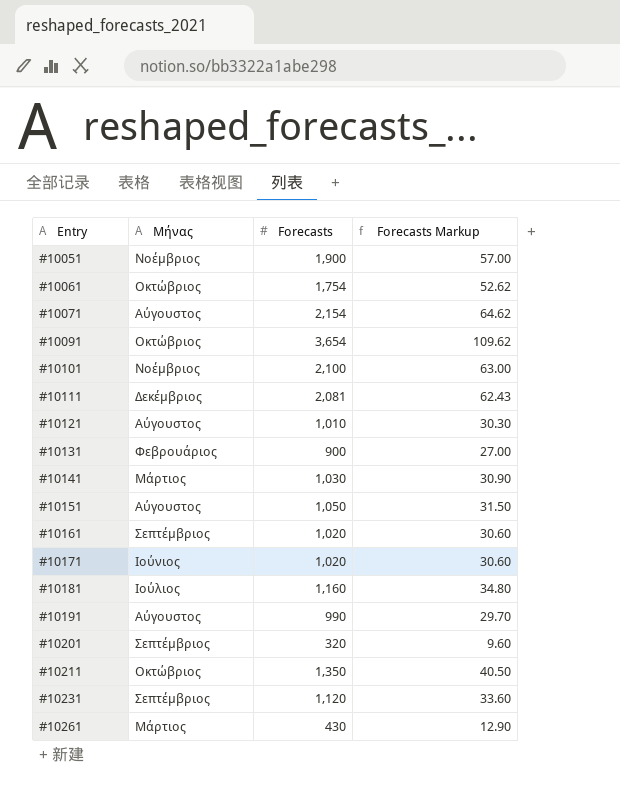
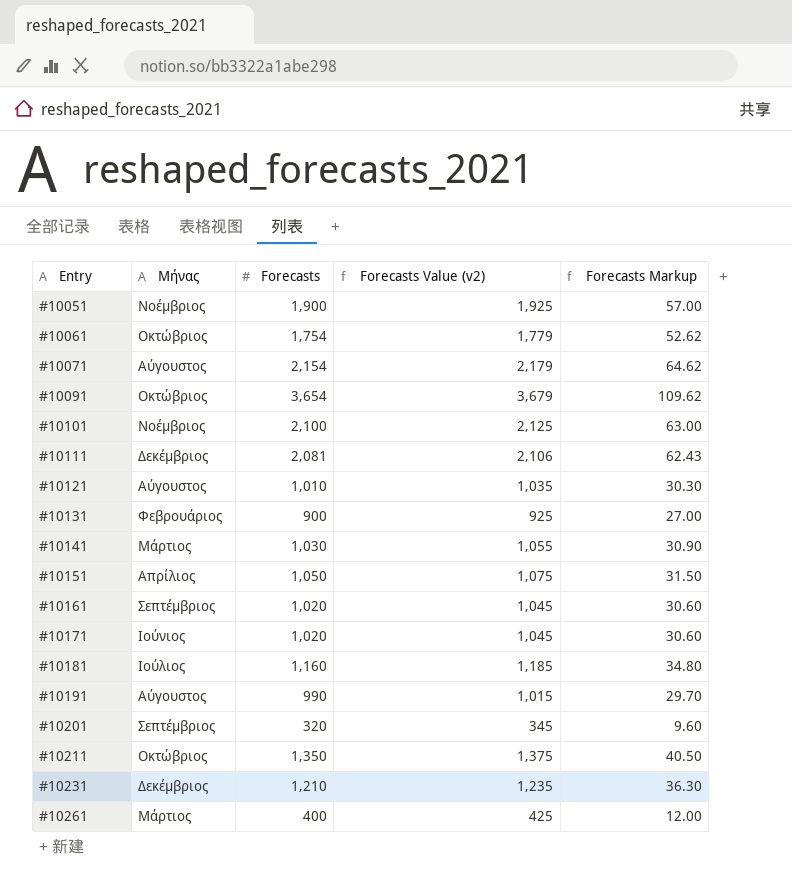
column Forecasts Value (v2) | formula: none -> [Forecasts] + 25
#10151 | Μήνας: Αύγουστος -> Απρίλιος
#10231 | Μήνας: Σεπτέμβριος -> Δεκέμβριος
#10231 | Forecasts: 1,120 -> 1,210
#10231 | Forecasts Markup: 33.60 -> 36.30
#10261 | Forecasts: 430 -> 400
#10261 | Forecasts Markup: 12.90 -> 12.00

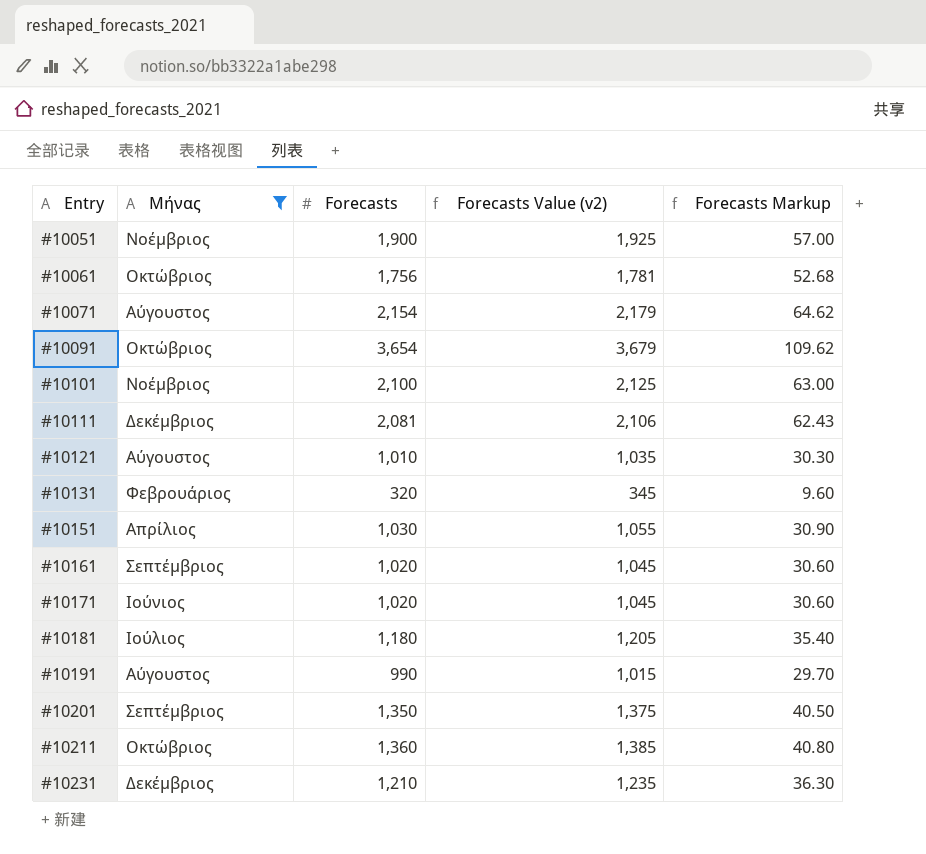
filter: none -> Μήνας != Μάρτιος
#10061 | Forecasts: 1,754 -> 1,756
#10061 | Forecasts Value (v2): 1,779 -> 1,781
#10061 | Forecasts Markup: 52.62 -> 52.68
#10131 | Forecasts: 900 -> 320
#10131 | Forecasts Value (v2): 925 -> 345
#10131 | Forecasts Markup: 27.00 -> 9.60
#10151 | Forecasts: 1,050 -> 1,030
#10151 | Forecasts Value (v2): 1,075 -> 1,055
#10151 | Forecasts Markup: 31.50 -> 30.90
#10181 | Forecasts: 1,160 -> 1,180
#10181 | Forecasts Value (v2): 1,185 -> 1,205
#10181 | Forecasts Markup: 34.80 -> 35.40
#10201 | Forecasts: 320 -> 1,350
#10201 | Forecasts Value (v2): 345 -> 1,375
#10201 | Forecasts Markup: 9.60 -> 40.50
#10211 | Forecasts: 1,350 -> 1,360
#10211 | Forecasts Value (v2): 1,375 -> 1,385
#10211 | Forecasts Markup: 40.50 -> 40.80

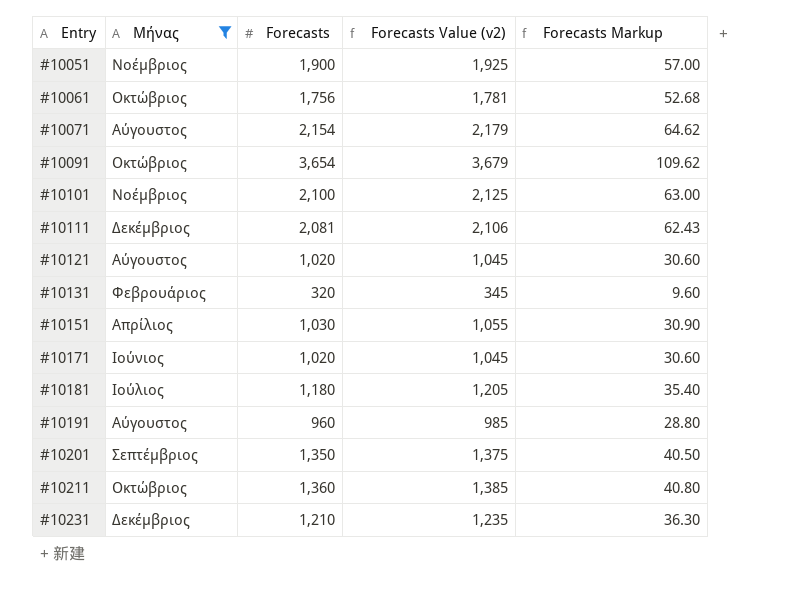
row #10161: Σεπτέμβριος | 1,020 | 1,045 | 30.60 -> none
#10121 | Forecasts: 1,010 -> 1,020
#10121 | Forecasts Value (v2): 1,035 -> 1,045
#10121 | Forecasts Markup: 30.30 -> 30.60
#10191 | Forecasts: 990 -> 960
#10191 | Forecasts Value (v2): 1,015 -> 985
#10191 | Forecasts Markup: 29.70 -> 28.80

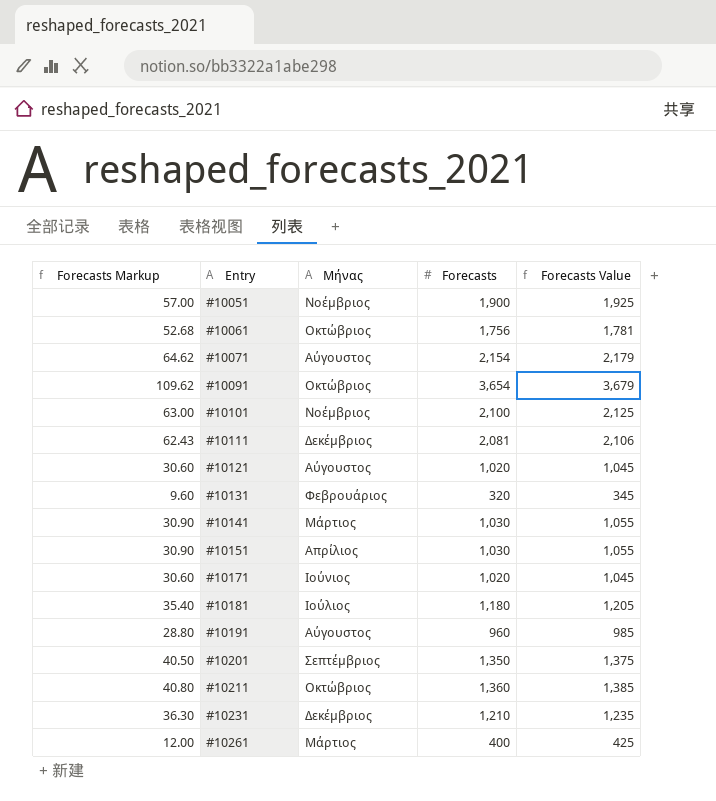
filter: Μήνας != Μάρτιος -> none
column Forecasts Markup | position: 5 -> 1
column name: Forecasts Value (v2) -> Forecasts Value

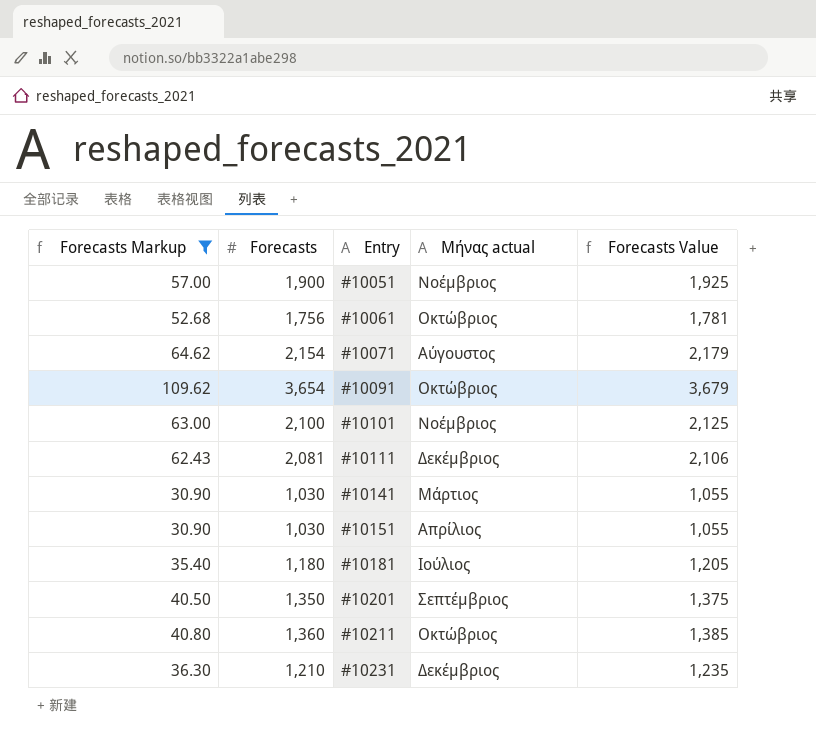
filter: none -> Forecasts Markup >= 30.90
column Forecasts | position: 4 -> 2
column name: Μήνας -> Μήνας actual

